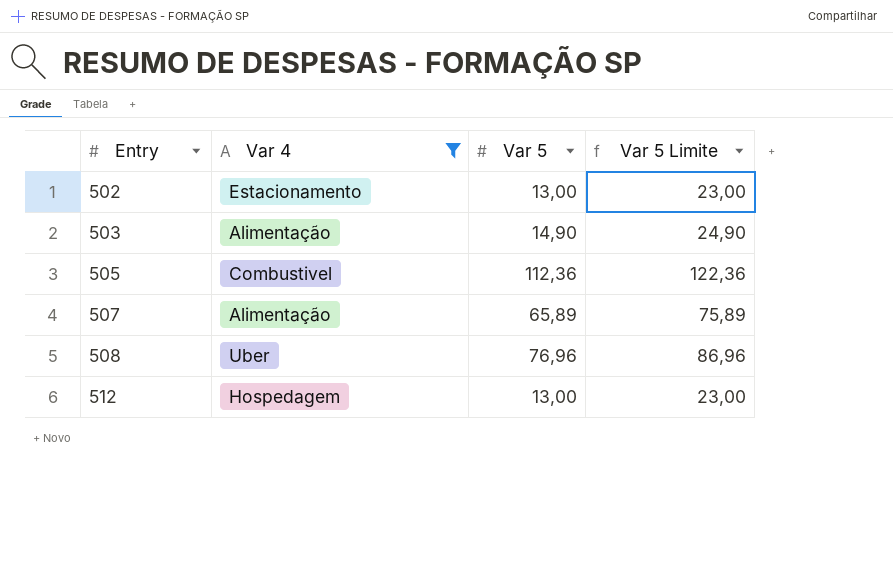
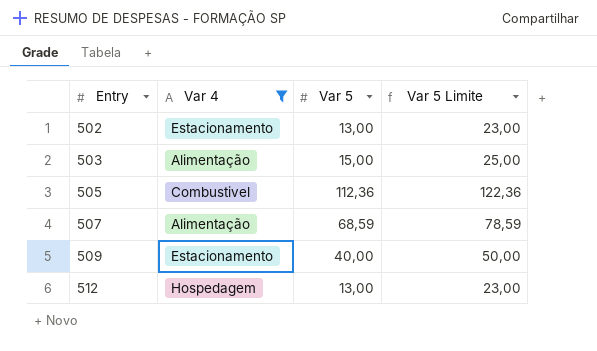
row 508: Uber | 76,96 | 86,96 -> none
503 | Var 5: 14,90 -> 15,00
503 | Var 5 Limite: 24,90 -> 25,00
507 | Var 5: 65,89 -> 68,59
507 | Var 5 Limite: 75,89 -> 78,59
row 509: none -> Estacionamento | 40,00 | 50,00

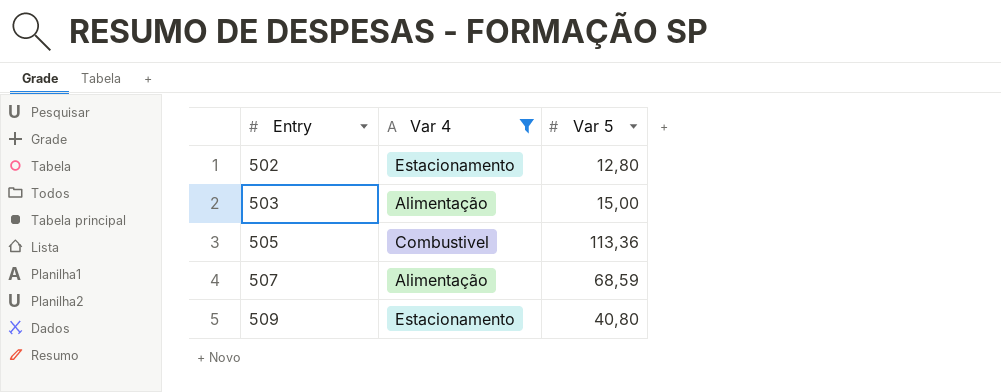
column Var 5 Limite | formula: [Var 5] + 10 -> none
row 512: Hospedagem | 13,00 | 23,00 -> none
502 | Var 5: 13,00 -> 12,80
505 | Var 5: 112,36 -> 113,36
509 | Var 5: 40,00 -> 40,80

